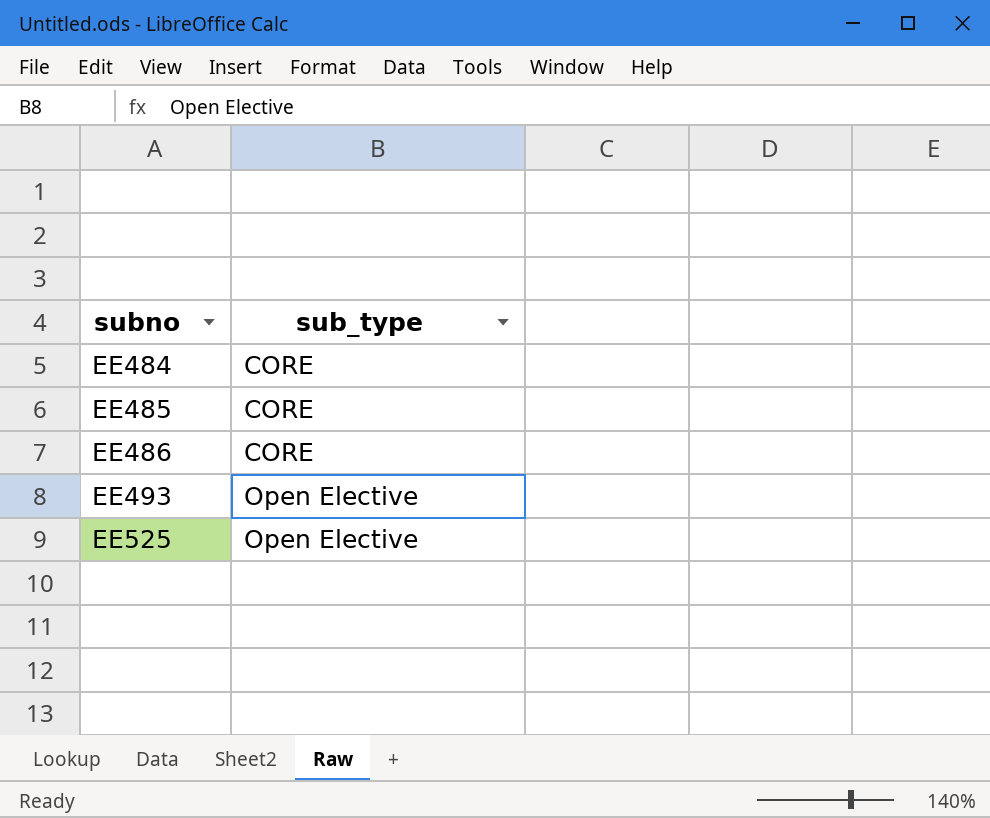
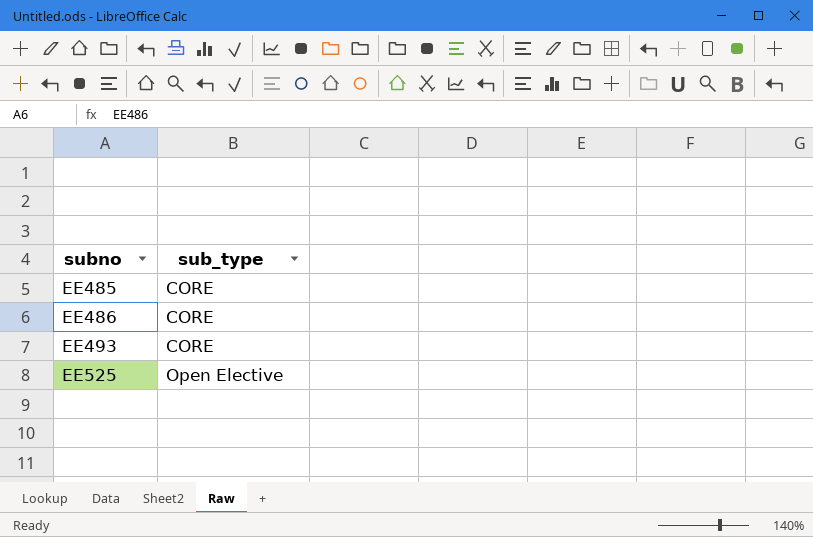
row EE484: CORE -> none
EE493 | sub_type: Open Elective -> CORE

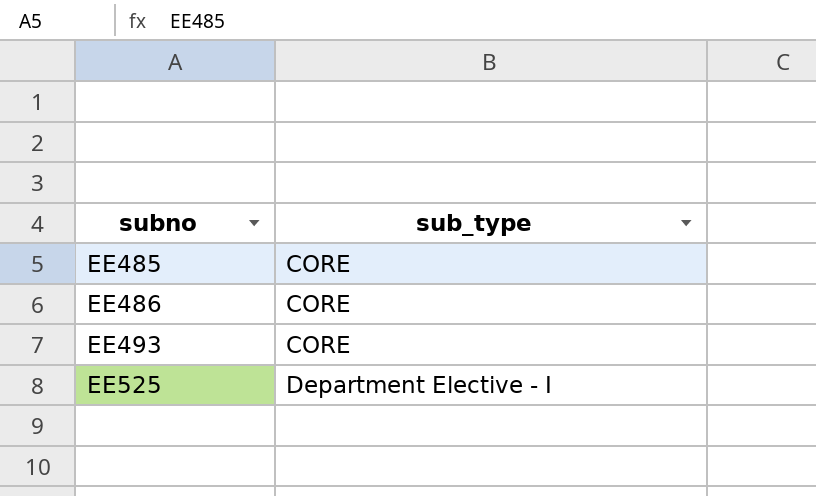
EE525 | sub_type: Open Elective -> Department Elective - I

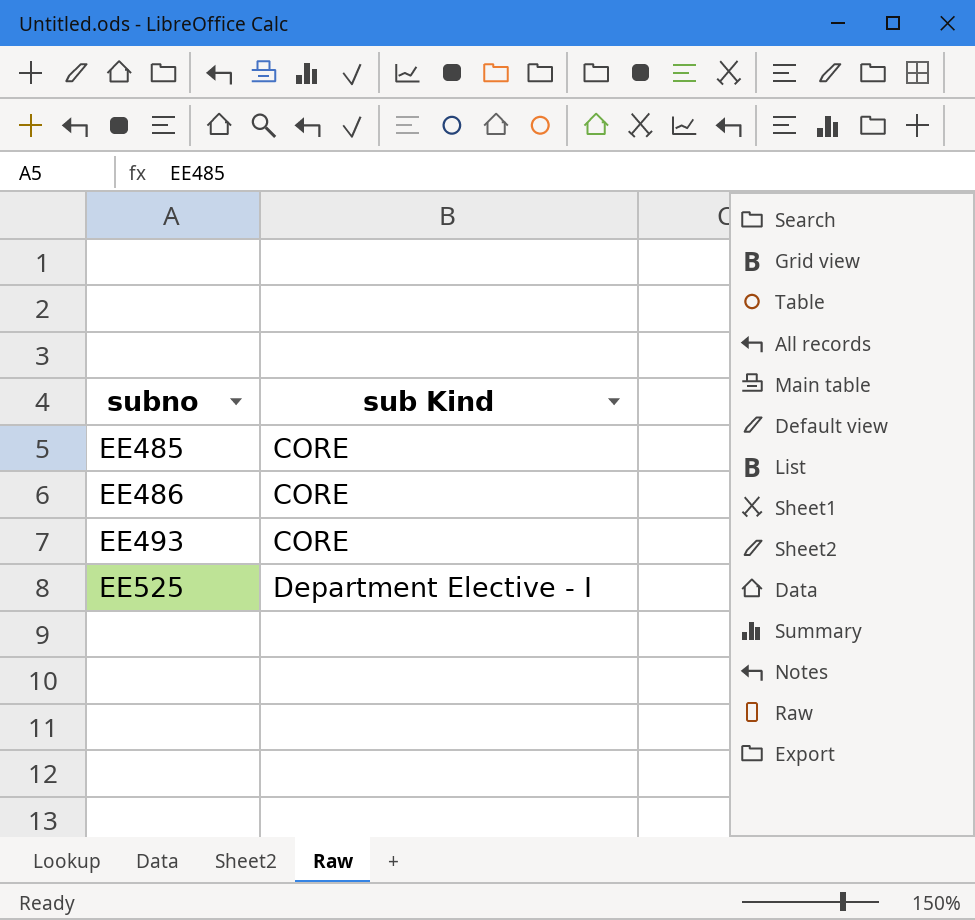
column name: sub_type -> sub Kind

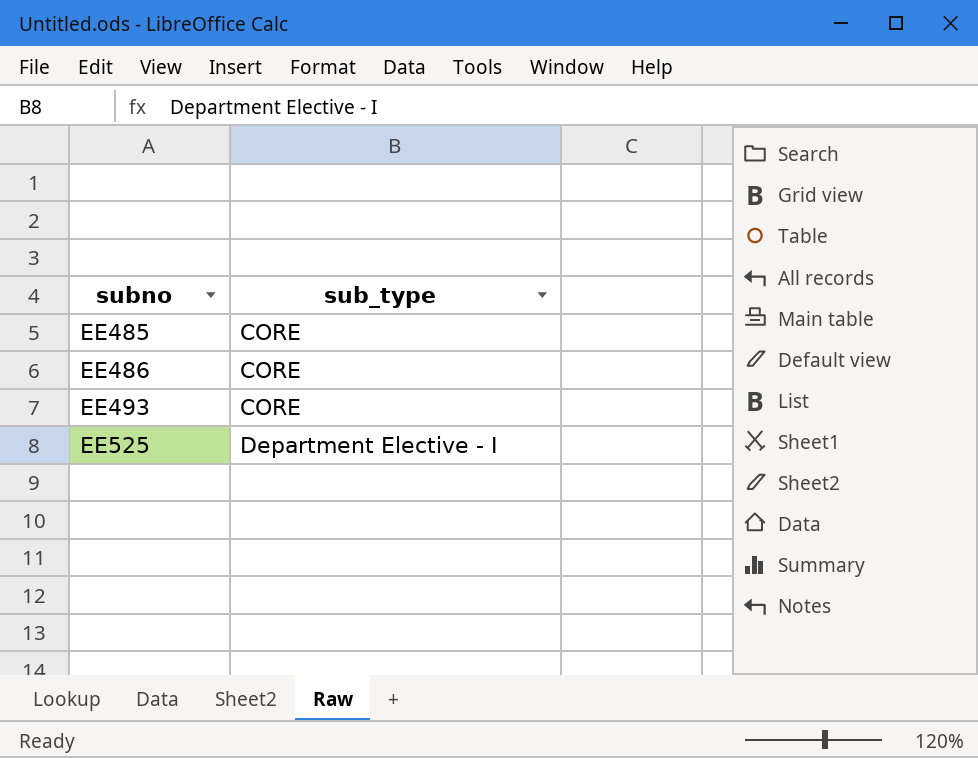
column name: sub Kind -> sub_type

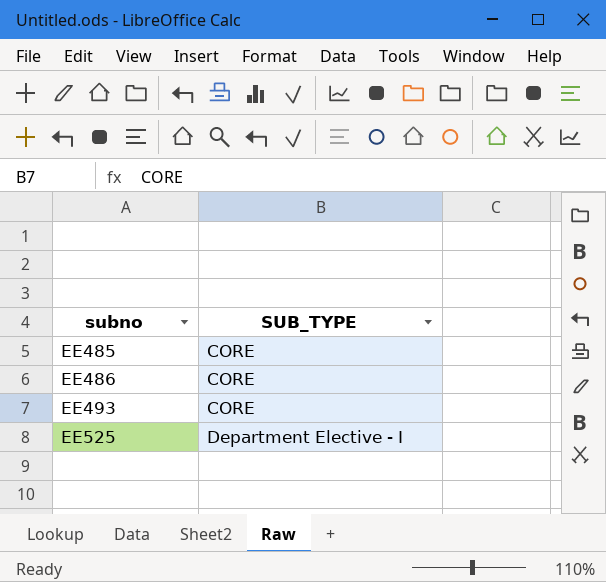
column name: sub_type -> SUB_TYPE

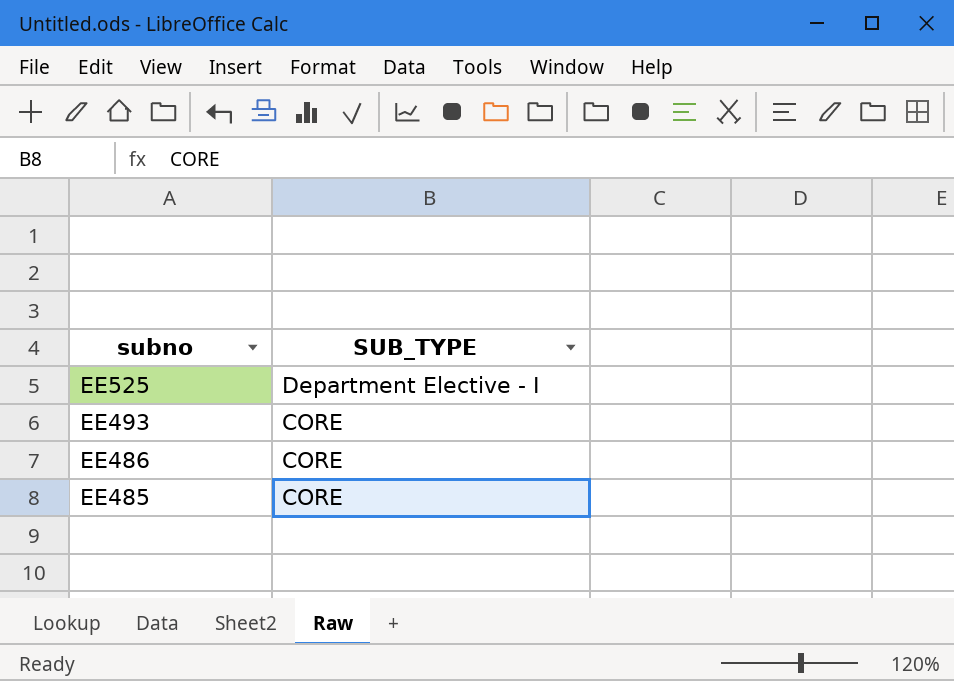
row order: subno ascending -> subno descending

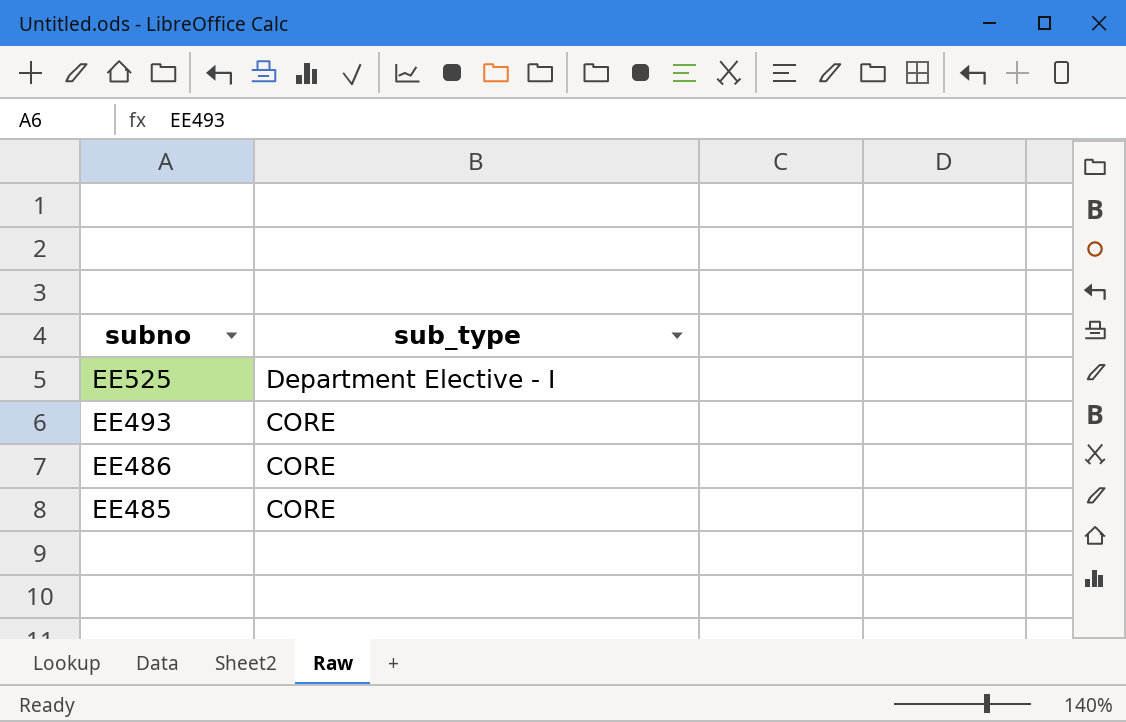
column name: SUB_TYPE -> sub_type

